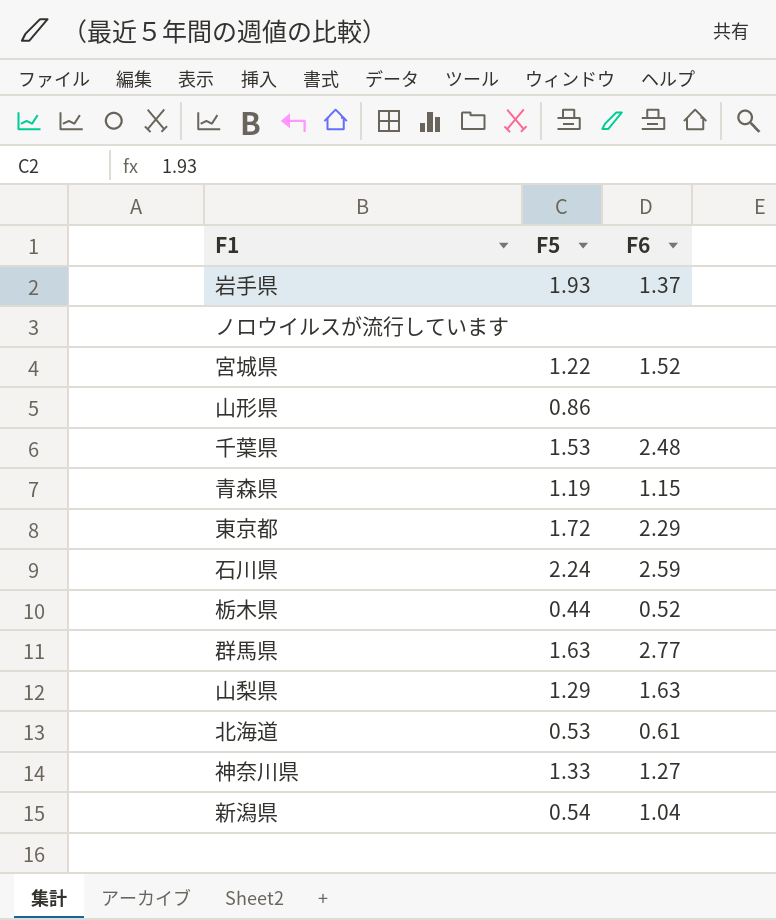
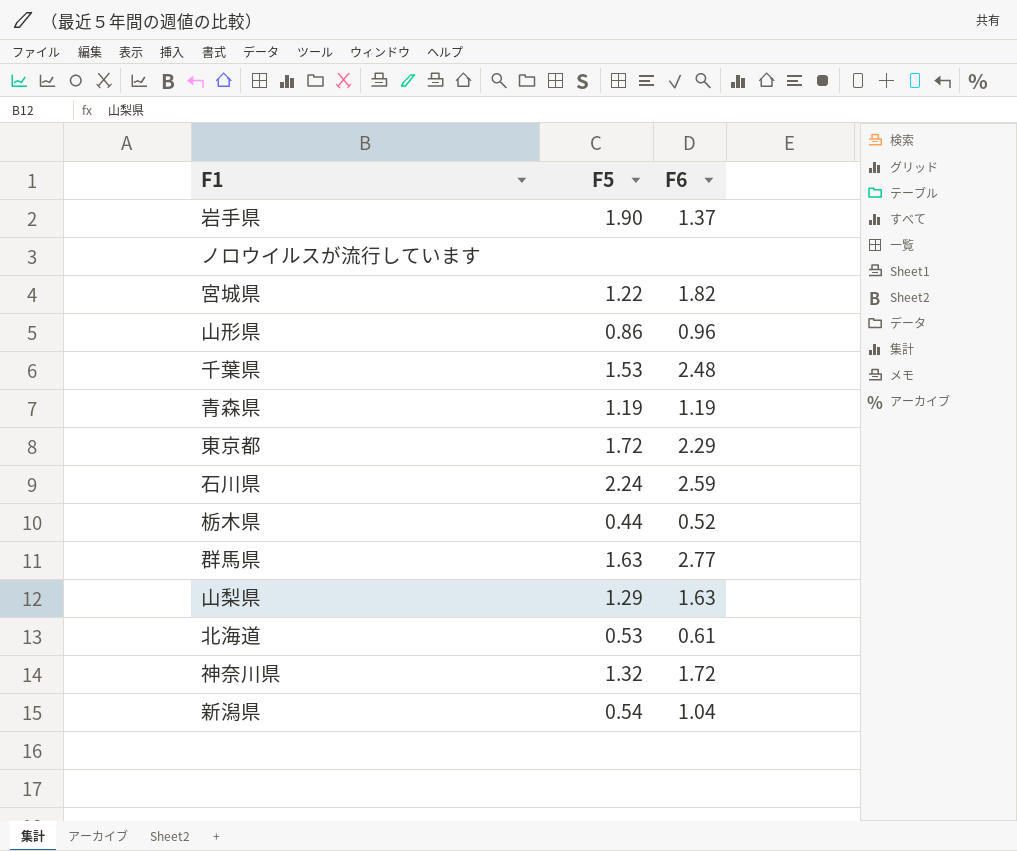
岩手県 | F5: 1.93 -> 1.90
宮城県 | F6: 1.52 -> 1.82
山形県 | F6: none -> 0.96
青森県 | F6: 1.15 -> 1.19
神奈川県 | F5: 1.33 -> 1.32
神奈川県 | F6: 1.27 -> 1.72

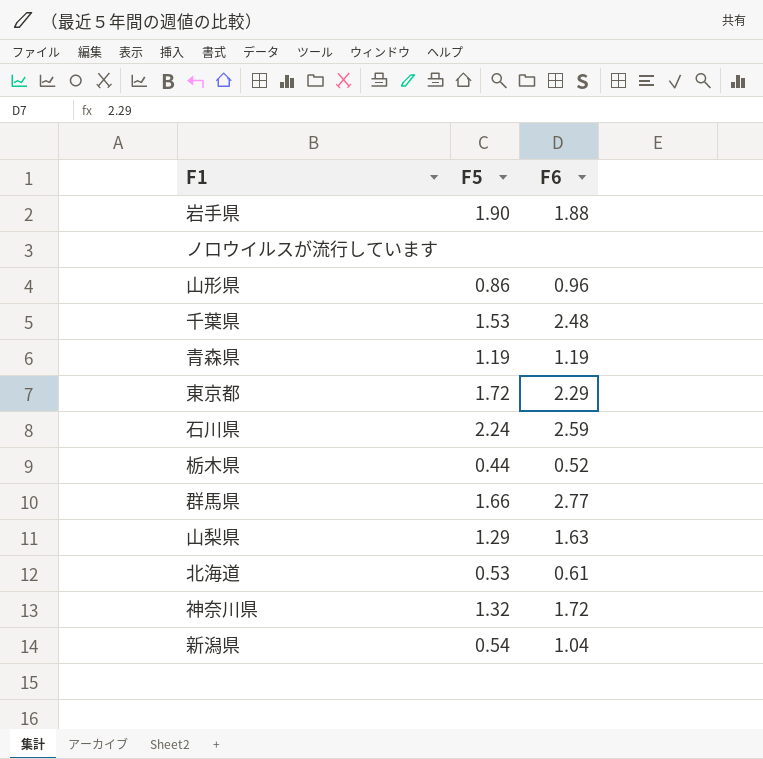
row 宮城県: 1.22 | 1.82 -> none
岩手県 | F6: 1.37 -> 1.88
群馬県 | F5: 1.63 -> 1.66

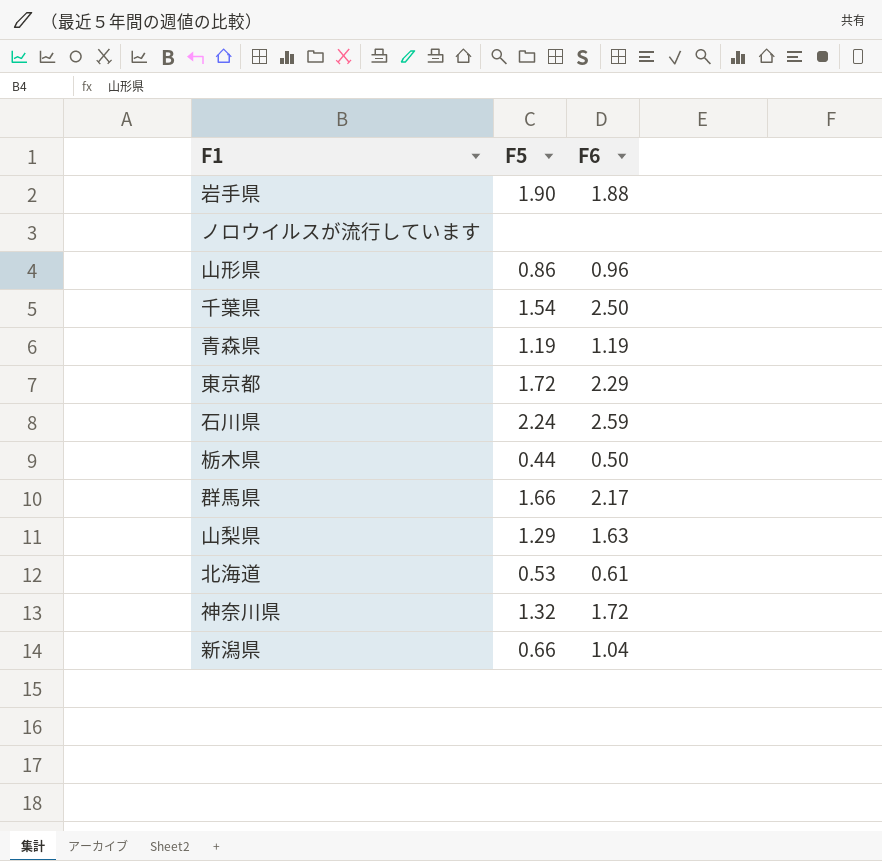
千葉県 | F5: 1.53 -> 1.54
千葉県 | F6: 2.48 -> 2.50
栃木県 | F6: 0.52 -> 0.50
群馬県 | F6: 2.77 -> 2.17
新潟県 | F5: 0.54 -> 0.66

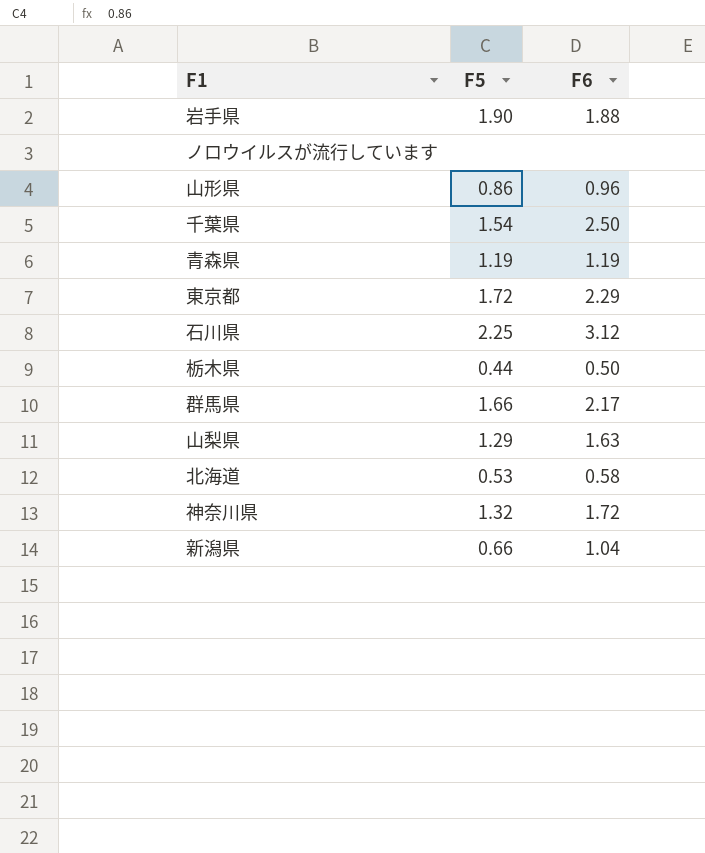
石川県 | F5: 2.24 -> 2.25
石川県 | F6: 2.59 -> 3.12
北海道 | F6: 0.61 -> 0.58

